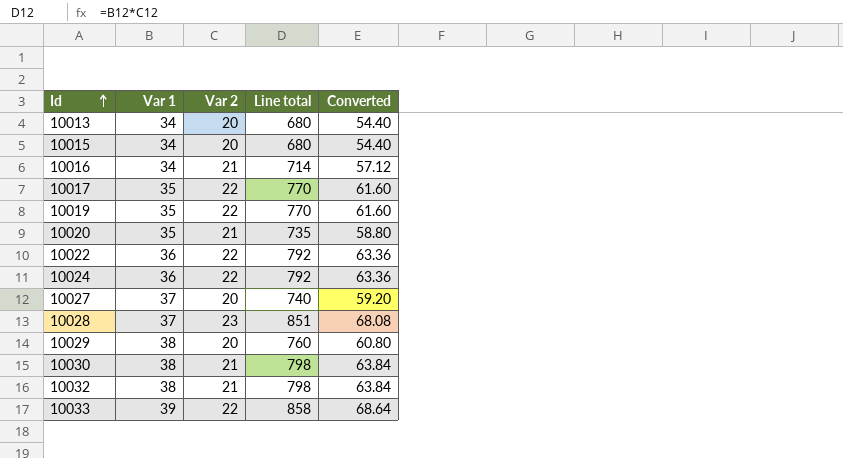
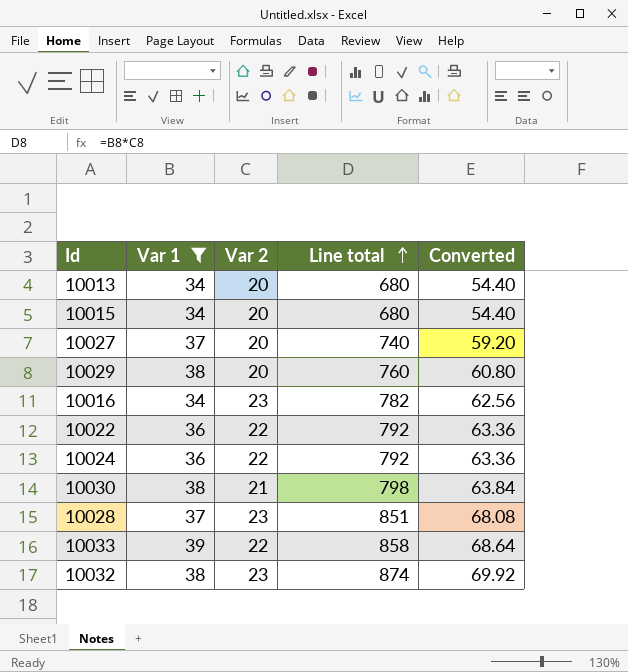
filter: none -> Var 1 != 35
row order: Id ascending -> Line total ascending
10016 | Var 2: 21 -> 23
10016 | Line total: 714 -> 782
10016 | Converted: 57.12 -> 62.56
10032 | Var 2: 21 -> 23
10032 | Line total: 798 -> 874
10032 | Converted: 63.84 -> 69.92

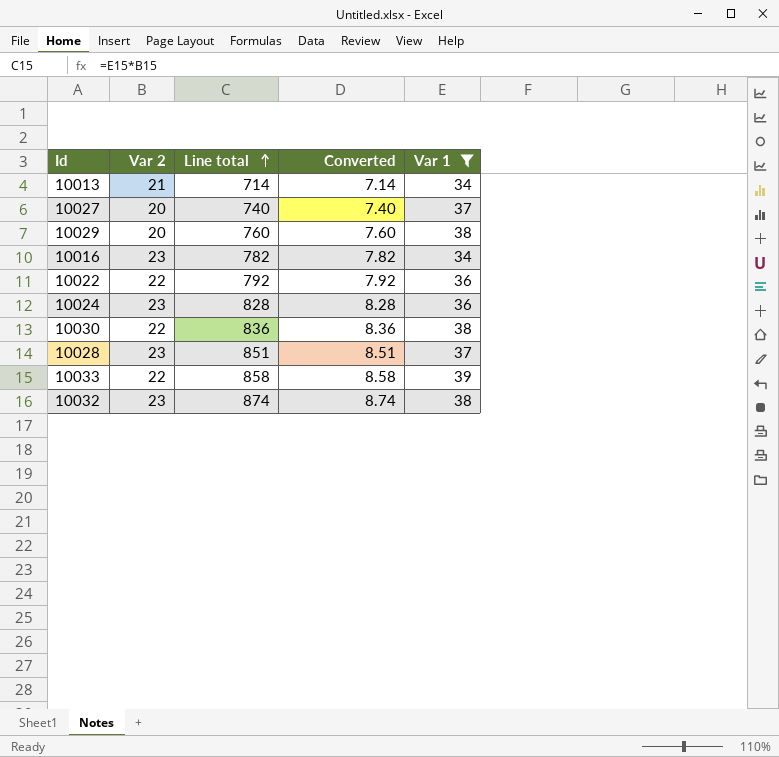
column Converted | formula: [Line total] * 0.08 -> [Line total] * 0.01
column Var 1 | position: 2 -> 5
row 10015: 34 | 20 | 680 | 54.40 -> none
10013 | Var 2: 20 -> 21
10013 | Line total: 680 -> 714
10024 | Var 2: 22 -> 23
10024 | Line total: 792 -> 828
10030 | Var 2: 21 -> 22
10030 | Line total: 798 -> 836

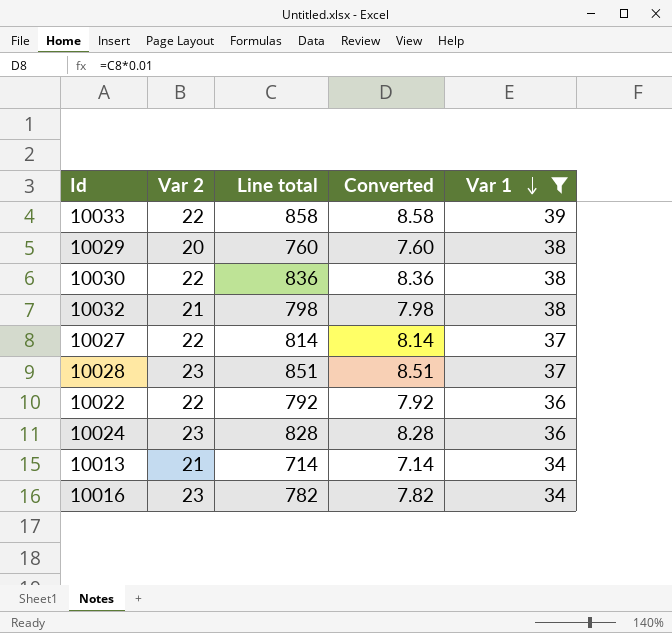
row order: Line total ascending -> Var 1 descending
10032 | Var 2: 23 -> 21
10032 | Line total: 874 -> 798
10032 | Converted: 8.74 -> 7.98
10027 | Var 2: 20 -> 22
10027 | Line total: 740 -> 814
10027 | Converted: 7.40 -> 8.14

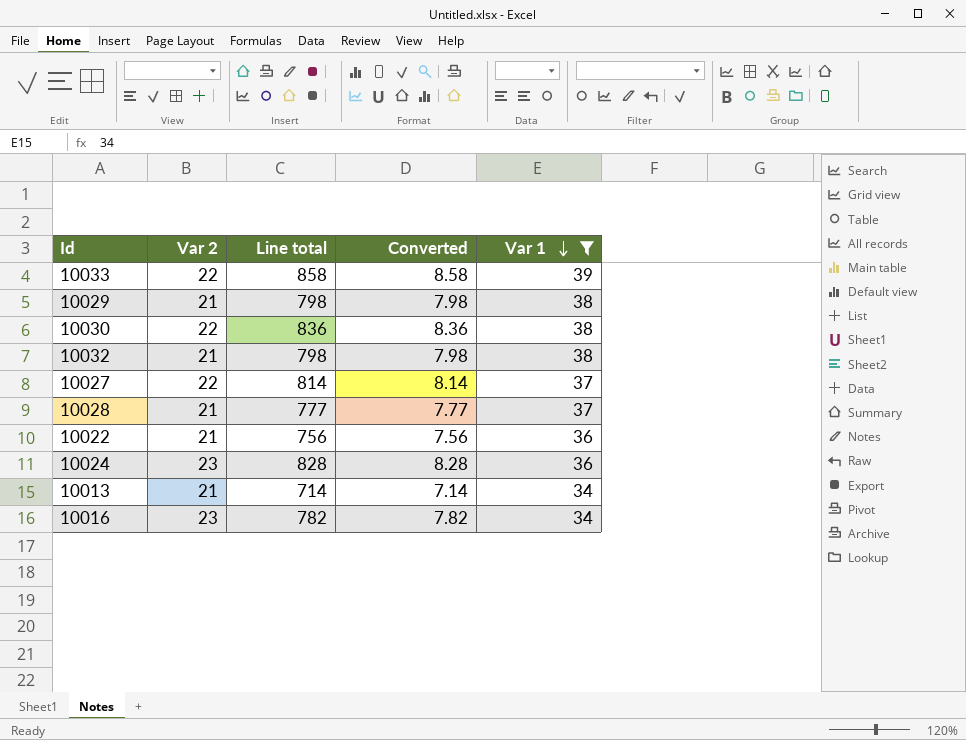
10029 | Var 2: 20 -> 21
10029 | Line total: 760 -> 798
10029 | Converted: 7.60 -> 7.98
10028 | Var 2: 23 -> 21
10028 | Line total: 851 -> 777
10028 | Converted: 8.51 -> 7.77
10022 | Var 2: 22 -> 21
10022 | Line total: 792 -> 756
10022 | Converted: 7.92 -> 7.56

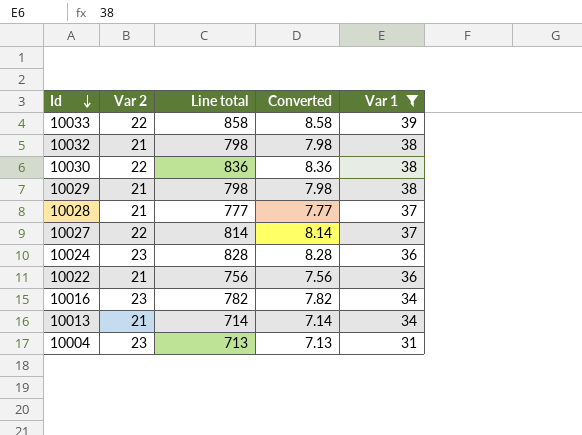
row order: Var 1 descending -> Id descending
row 10004: none -> 23 | 713 | 7.13 | 31

